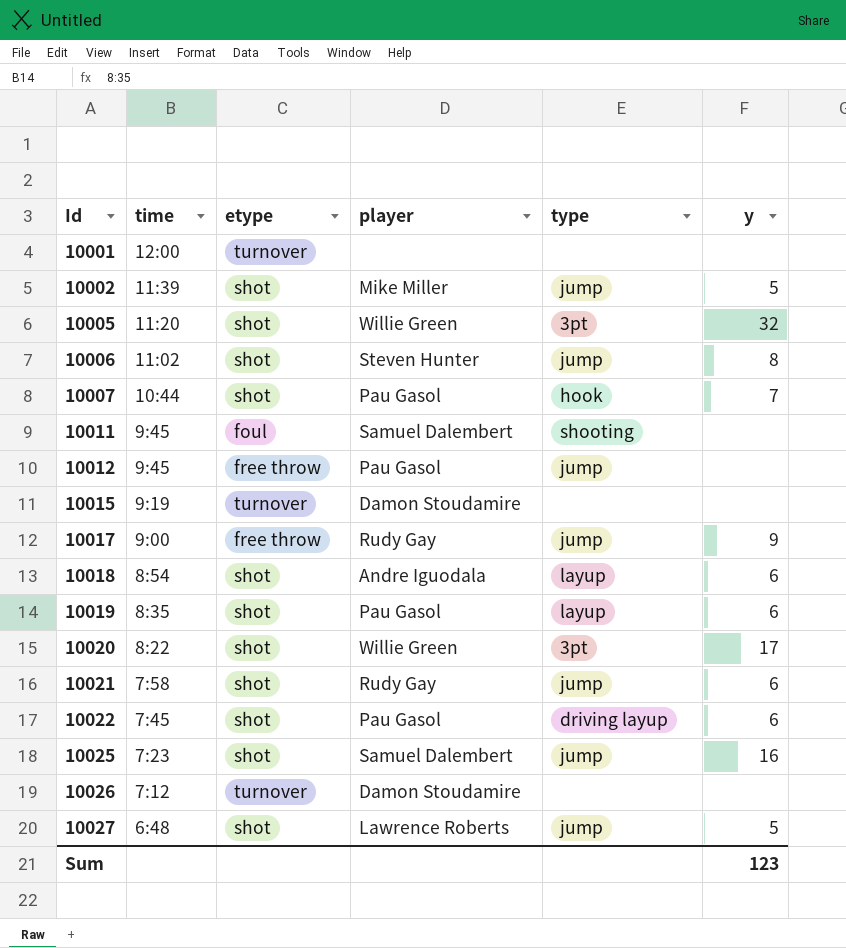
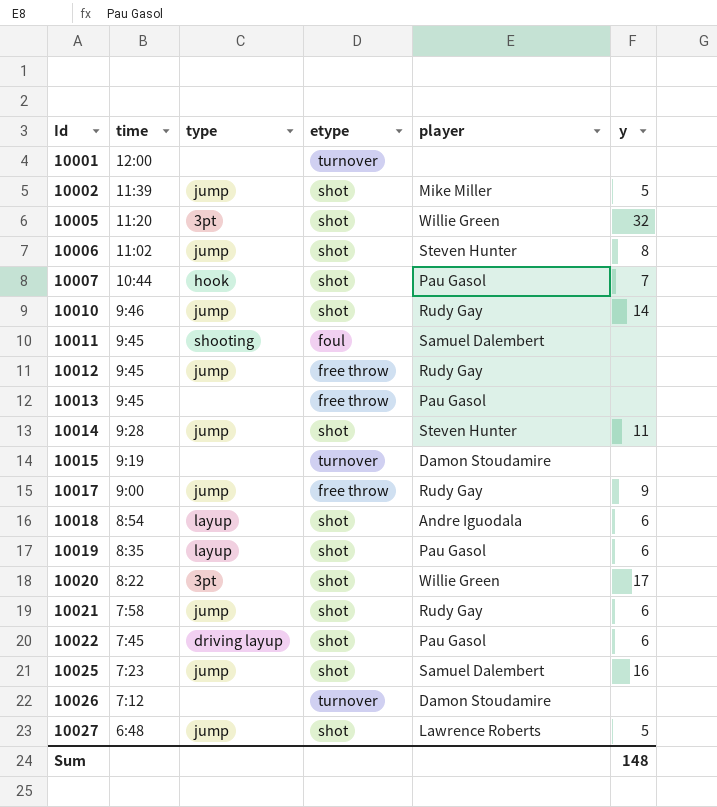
column type | position: 5 -> 3
row 10010: none -> 9:46 | jump | shot | Rudy Gay | 14
10012 | player: Pau Gasol -> Rudy Gay
row 10013: none -> 9:45 | none | free throw | Pau Gasol | none
row 10014: none -> 9:28 | jump | shot | Steven Hunter | 11
Sum | y: 123 -> 148

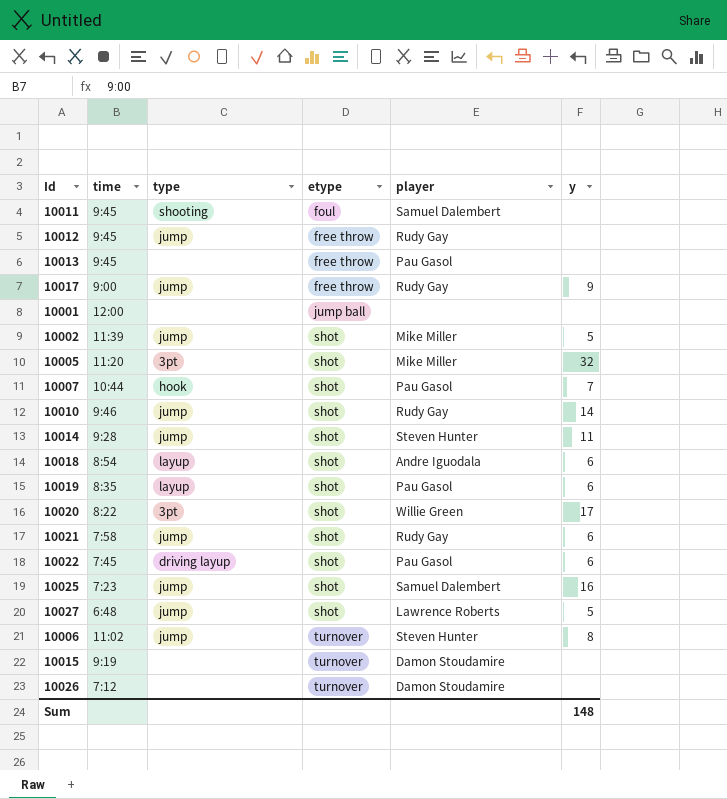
row order: Id ascending -> etype ascending
10001 | etype: turnover -> jump ball
10005 | player: Willie Green -> Mike Miller
10006 | etype: shot -> turnover

